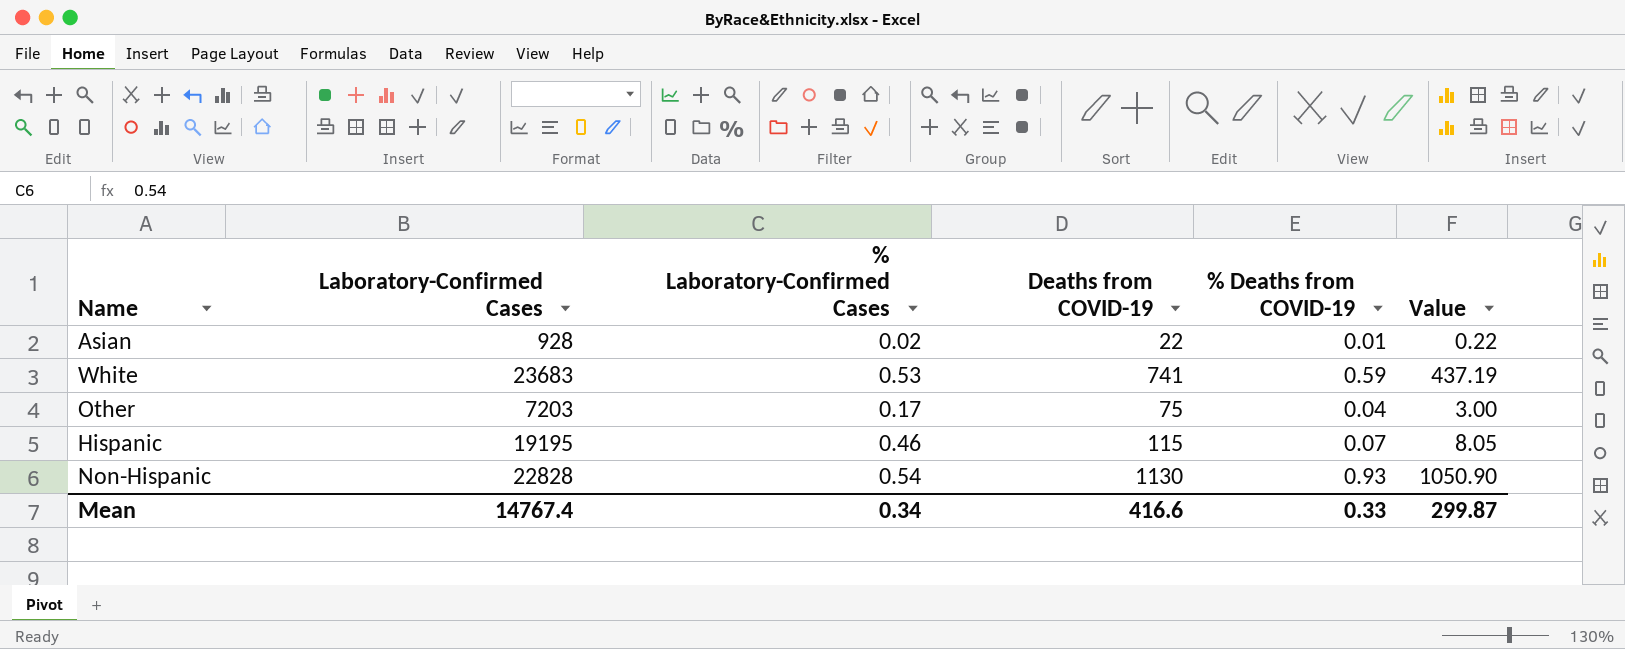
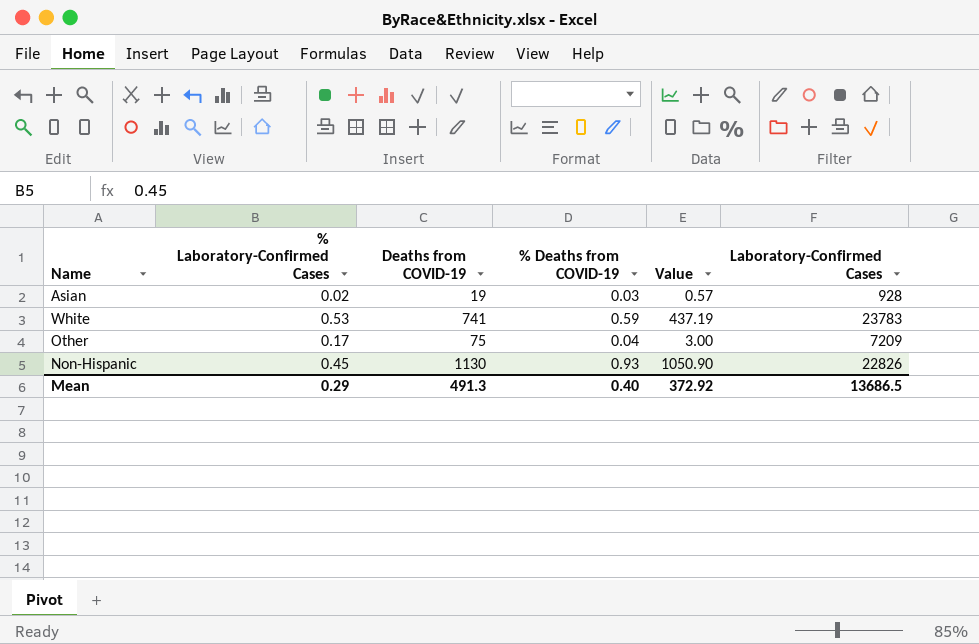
column Laboratory-Confirmed Cases | position: 2 -> 6
row Hispanic: 19195 | 0.46 | 115 | 0.07 | 8.05 -> none
Asian | Deaths from COVID-19: 22 -> 19
Asian | % Deaths from COVID-19: 0.01 -> 0.03
Asian | Value: 0.22 -> 0.57
White | Laboratory-Confirmed Cases: 23683 -> 23783
Other | Laboratory-Confirmed Cases: 7203 -> 7209
Non-Hispanic | % Laboratory-Confirmed Cases: 0.54 -> 0.45
Non-Hispanic | Laboratory-Confirmed Cases: 22828 -> 22826
Mean | % Laboratory-Confirmed Cases: 0.34 -> 0.29
Mean | Deaths from COVID-19: 416.6 -> 491.3
Mean | % Deaths from COVID-19: 0.33 -> 0.40
Mean | Value: 299.87 -> 372.92
Mean | Laboratory-Confirmed Cases: 14767.4 -> 13686.5

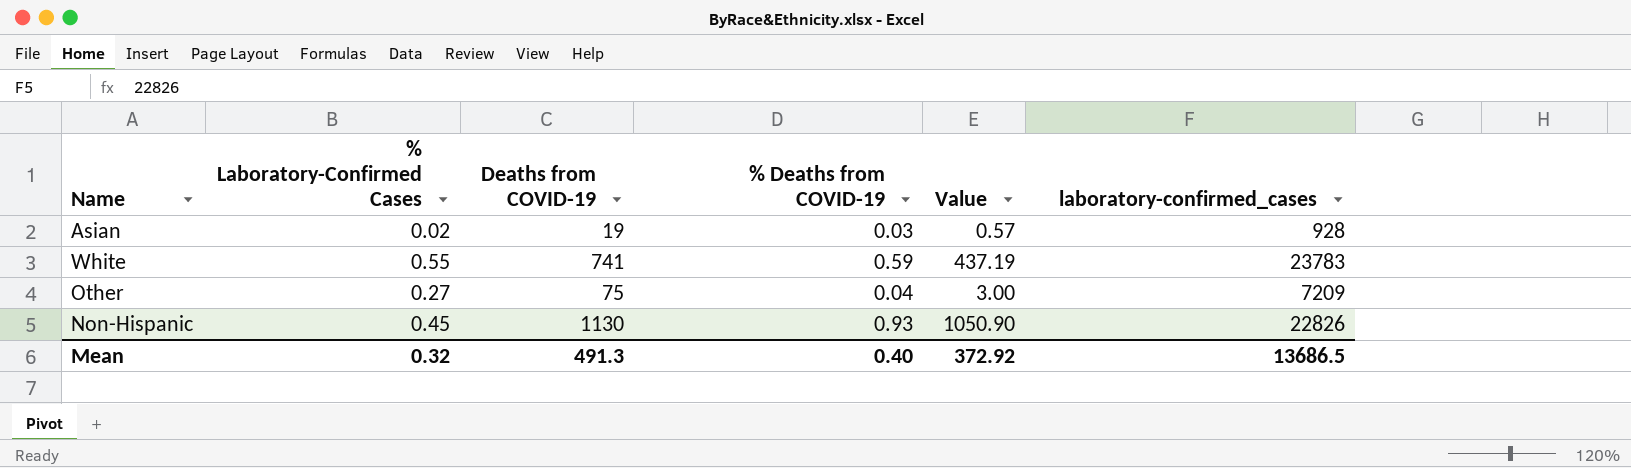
column name: Laboratory-Confirmed Cases -> laboratory-confirmed_cases
White | % Laboratory-Confirmed Cases: 0.53 -> 0.55
Other | % Laboratory-Confirmed Cases: 0.17 -> 0.27
Mean | % Laboratory-Confirmed Cases: 0.29 -> 0.32

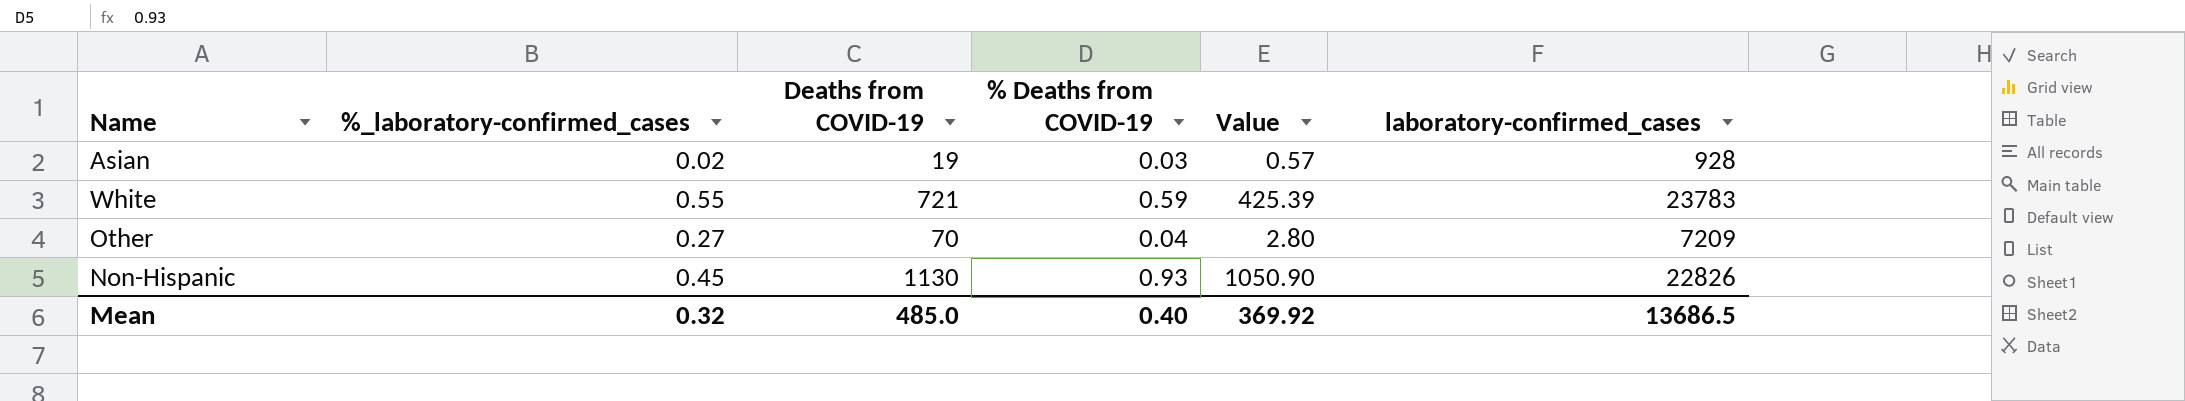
column name: % Laboratory-Confirmed Cases -> %_laboratory-confirmed_cases
White | Deaths from COVID-19: 741 -> 721
White | Value: 437.19 -> 425.39
Other | Deaths from COVID-19: 75 -> 70
Other | Value: 3.00 -> 2.80
Mean | Deaths from COVID-19: 491.3 -> 485.0
Mean | Value: 372.92 -> 369.92

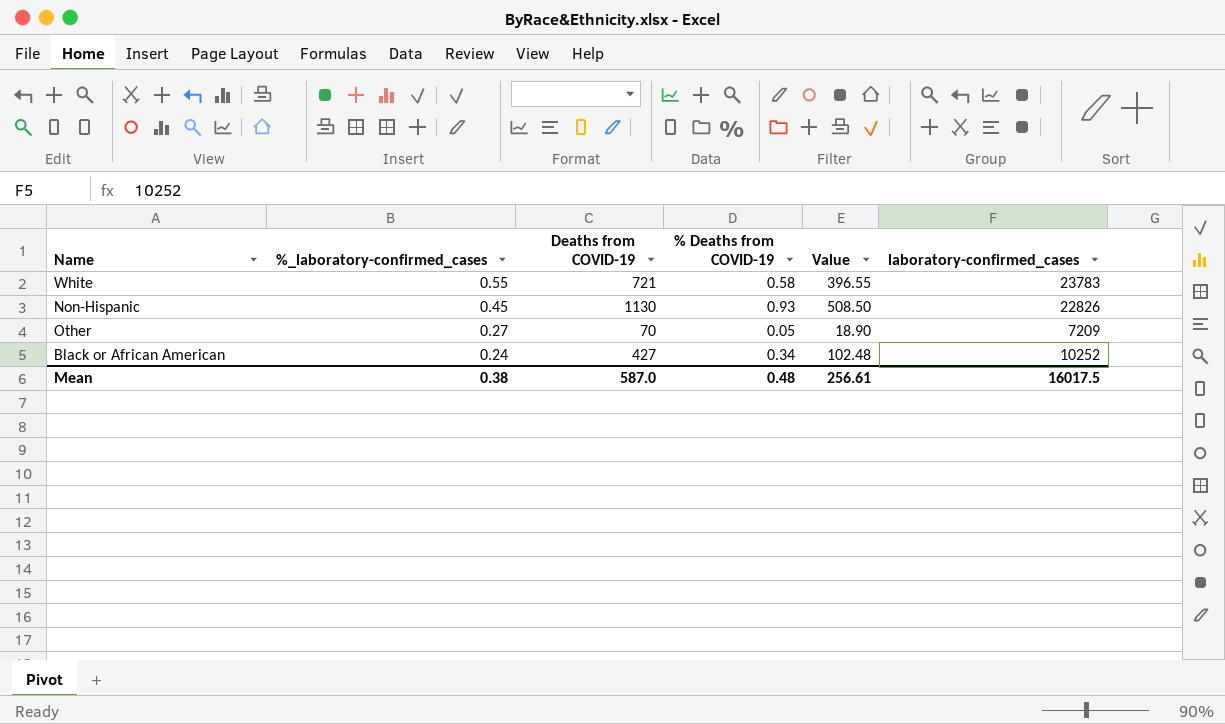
row order: none -> %_laboratory-confirmed_cases descending
column Value | formula: [Deaths from COVID-19] * [% Deaths from COVID-19] -> [%_laboratory-confirmed_cases] * [Deaths from COVID-19]
row Asian: 0.02 | 19 | 0.03 | 0.57 | 928 -> none
White | % Deaths from COVID-19: 0.59 -> 0.58
Other | % Deaths from COVID-19: 0.04 -> 0.05
row Black or African American: none -> 0.24 | 427 | 0.34 | 102.48 | 10252
Mean | %_laboratory-confirmed_cases: 0.32 -> 0.38
Mean | Deaths from COVID-19: 485.0 -> 587.0
Mean | % Deaths from COVID-19: 0.40 -> 0.48
Mean | Value: 369.92 -> 256.61
Mean | laboratory-confirmed_cases: 13686.5 -> 16017.5

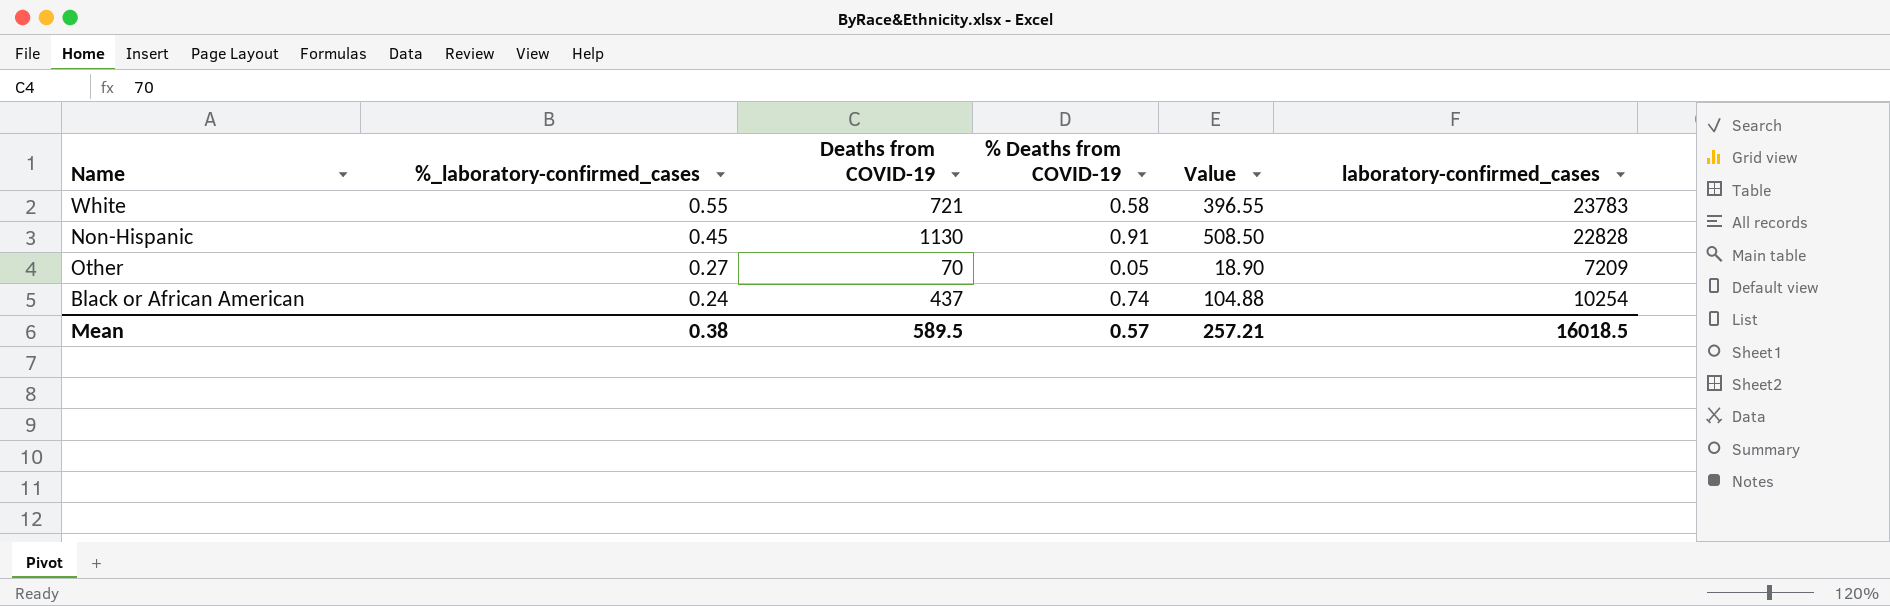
Non-Hispanic | % Deaths from COVID-19: 0.93 -> 0.91
Non-Hispanic | laboratory-confirmed_cases: 22826 -> 22828
Black or African American | Deaths from COVID-19: 427 -> 437
Black or African American | % Deaths from COVID-19: 0.34 -> 0.74
Black or African American | Value: 102.48 -> 104.88
Black or African American | laboratory-confirmed_cases: 10252 -> 10254
Mean | Deaths from COVID-19: 587.0 -> 589.5
Mean | % Deaths from COVID-19: 0.48 -> 0.57
Mean | Value: 256.61 -> 257.21
Mean | laboratory-confirmed_cases: 16017.5 -> 16018.5

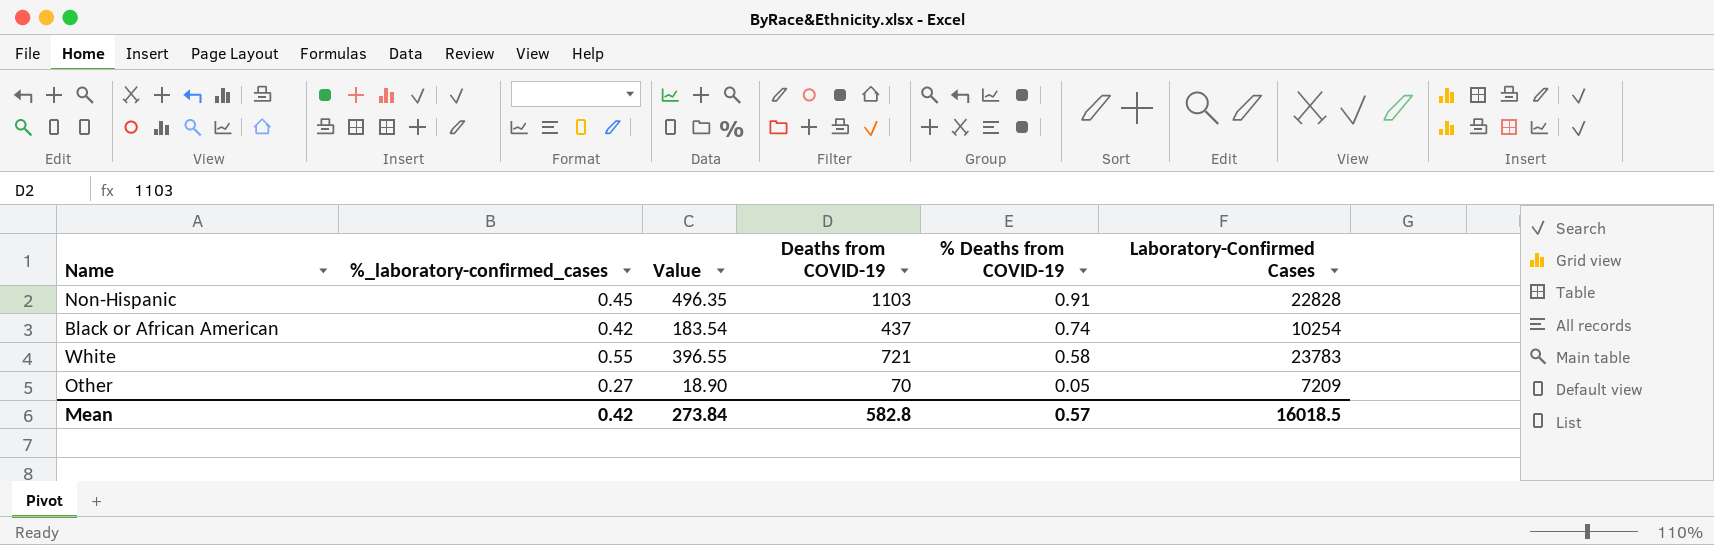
row order: %_laboratory-confirmed_cases descending -> % Deaths from COVID-19 descending
column Value | position: 5 -> 3
column name: laboratory-confirmed_cases -> Laboratory-Confirmed Cases
Non-Hispanic | Value: 508.50 -> 496.35
Non-Hispanic | Deaths from COVID-19: 1130 -> 1103
Black or African American | %_laboratory-confirmed_cases: 0.24 -> 0.42
Black or African American | Value: 104.88 -> 183.54
Mean | %_laboratory-confirmed_cases: 0.38 -> 0.42
Mean | Value: 257.21 -> 273.84
Mean | Deaths from COVID-19: 589.5 -> 582.8

